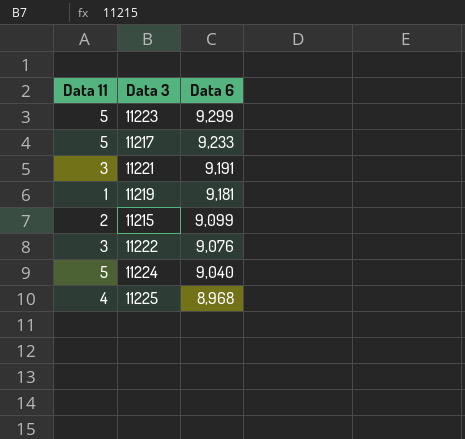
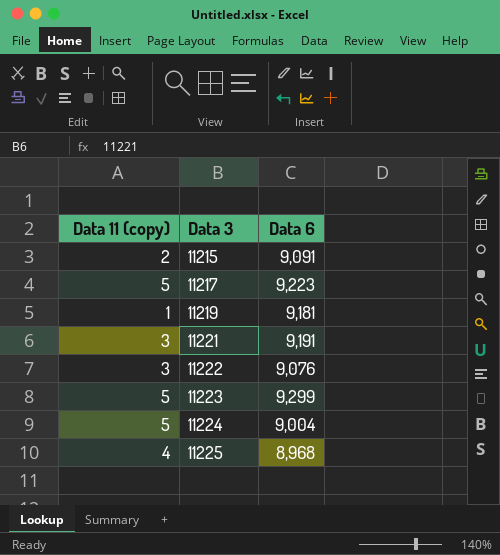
row order: Data 6 descending -> Data 3 ascending
column name: Data 11 -> Data 11 (copy)
11215 | Data 6: 9,099 -> 9,091
11217 | Data 6: 9,233 -> 9,223
11224 | Data 6: 9,040 -> 9,004

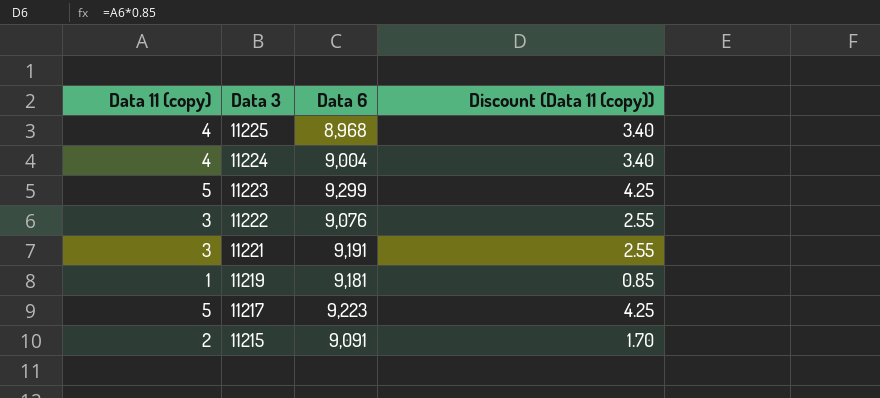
row order: Data 3 ascending -> Data 3 descending
column Discount (Data 11 (copy)) | formula: none -> [Data 11 (copy)] * 0.85
11224 | Data 11 (copy): 5 -> 4

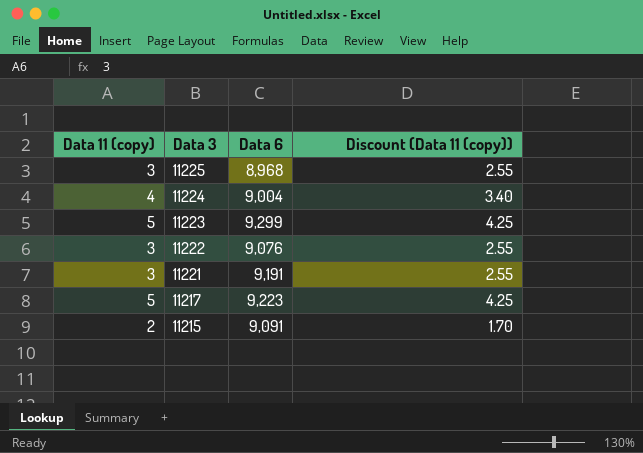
row 11219: 1 | 9,181 | 0.85 -> none
11225 | Data 11 (copy): 4 -> 3
11225 | Discount (Data 11 (copy)): 3.40 -> 2.55

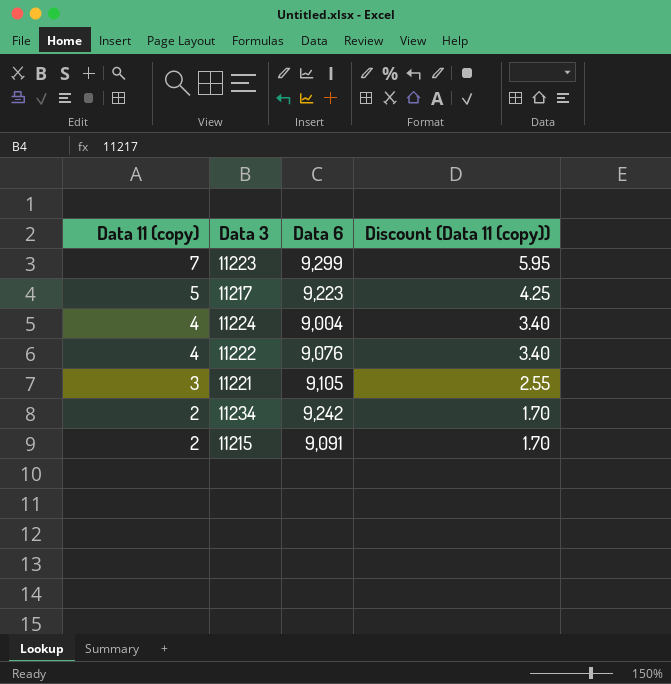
row order: Data 3 descending -> Data 11 (copy) descending
row 11225: 3 | 8,968 | 2.55 -> none
11223 | Data 11 (copy): 5 -> 7
11223 | Discount (Data 11 (copy)): 4.25 -> 5.95
11222 | Data 11 (copy): 3 -> 4
11222 | Discount (Data 11 (copy)): 2.55 -> 3.40
11221 | Data 6: 9,191 -> 9,105
row 11234: none -> 2 | 9,242 | 1.70

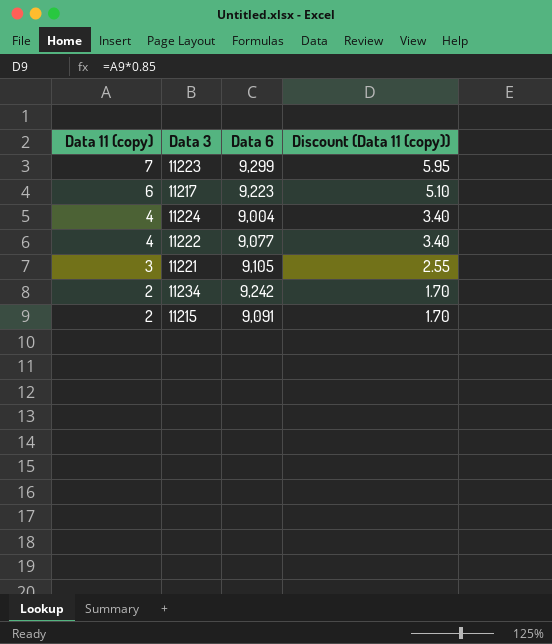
11217 | Data 11 (copy): 5 -> 6
11217 | Discount (Data 11 (copy)): 4.25 -> 5.10
11222 | Data 6: 9,076 -> 9,077

